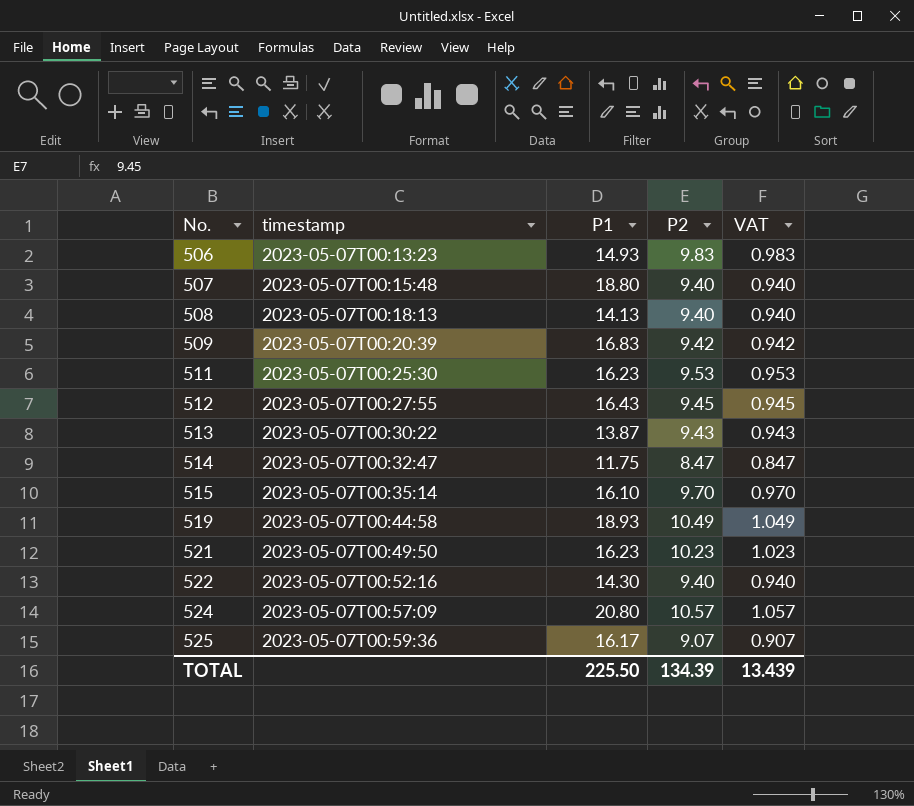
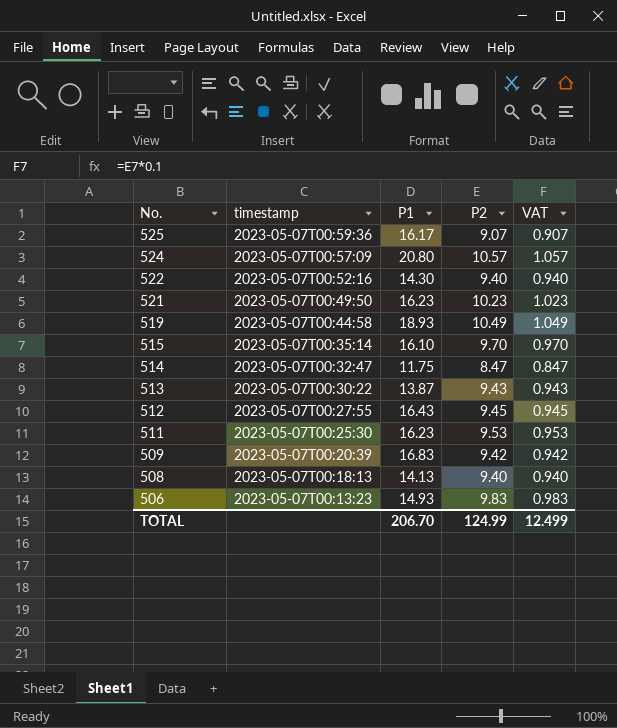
row order: No. ascending -> No. descending
row 507: 2023-05-07T00:15:48 | 18.80 | 9.40 | 0.940 -> none
TOTAL | P1: 225.50 -> 206.70
TOTAL | P2: 134.39 -> 124.99
TOTAL | VAT: 13.439 -> 12.499

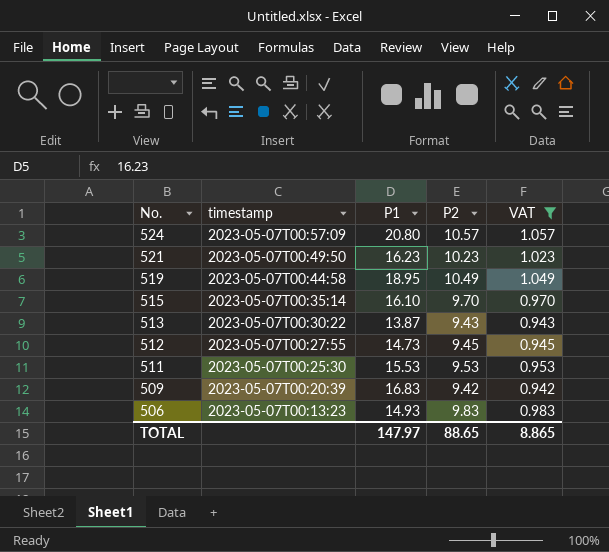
filter: none -> VAT >= 0.942
519 | P1: 18.93 -> 18.95
512 | P1: 16.43 -> 14.73
511 | P1: 16.23 -> 15.53
TOTAL | P1: 206.70 -> 147.97
TOTAL | P2: 124.99 -> 88.65
TOTAL | VAT: 12.499 -> 8.865

